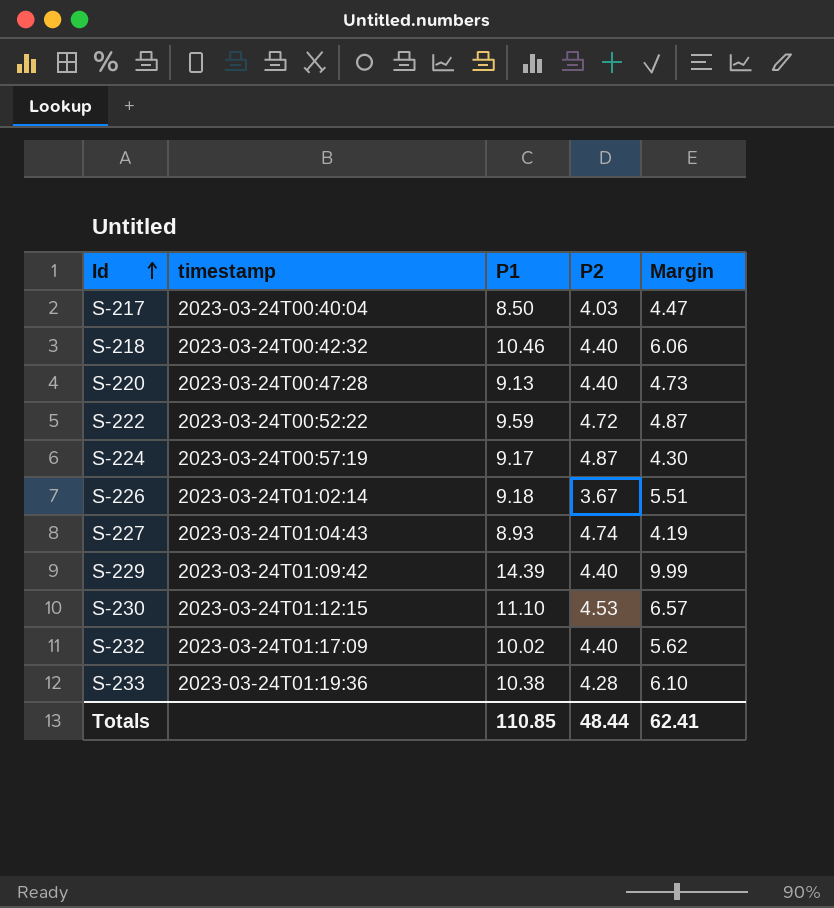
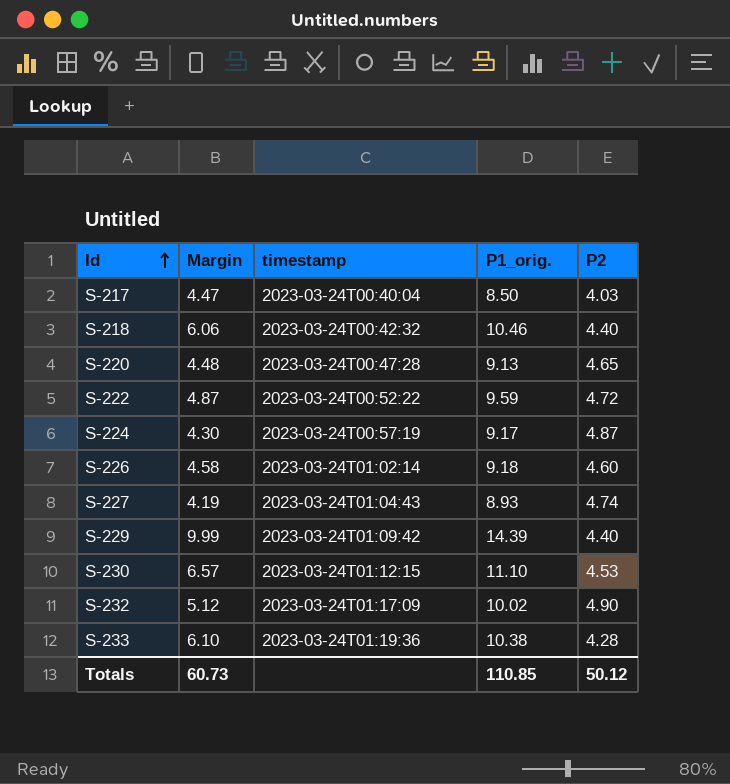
column Margin | position: 5 -> 2
column name: P1 -> P1_orig.
S-220 | Margin: 4.73 -> 4.48
S-220 | P2: 4.40 -> 4.65
S-226 | Margin: 5.51 -> 4.58
S-226 | P2: 3.67 -> 4.60
S-232 | Margin: 5.62 -> 5.12
S-232 | P2: 4.40 -> 4.90
Totals | Margin: 62.41 -> 60.73
Totals | P2: 48.44 -> 50.12

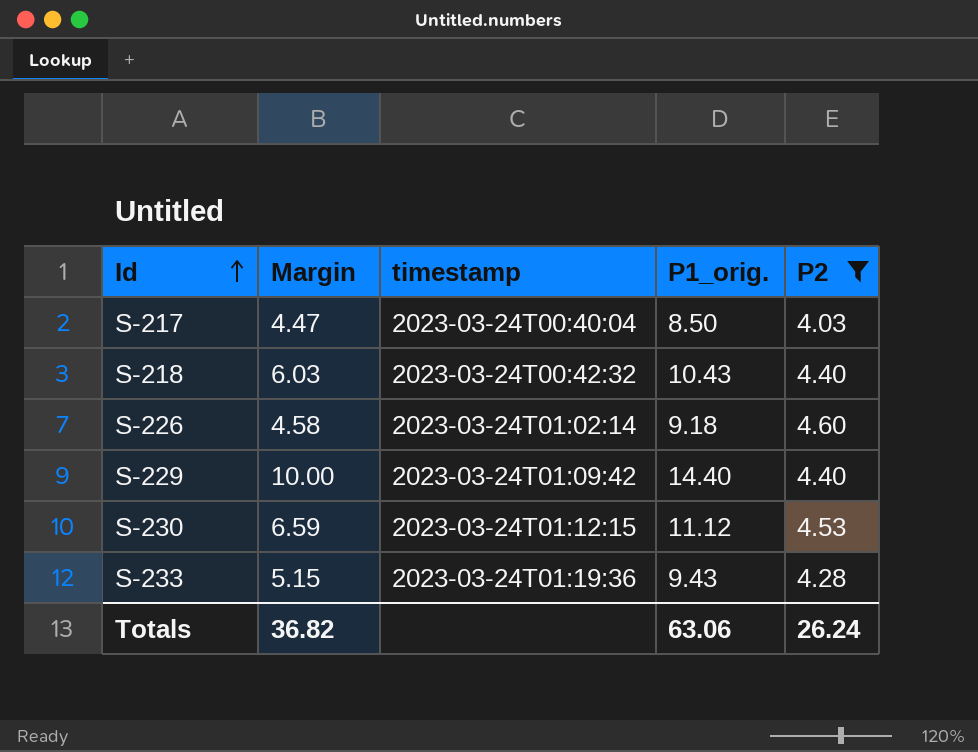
filter: none -> P2 <= 4.60
S-218 | Margin: 6.06 -> 6.03
S-218 | P1_orig.: 10.46 -> 10.43
S-229 | Margin: 9.99 -> 10.00
S-229 | P1_orig.: 14.39 -> 14.40
S-230 | Margin: 6.57 -> 6.59
S-230 | P1_orig.: 11.10 -> 11.12
S-233 | Margin: 6.10 -> 5.15
S-233 | P1_orig.: 10.38 -> 9.43
Totals | Margin: 60.73 -> 36.82
Totals | P1_orig.: 110.85 -> 63.06
Totals | P2: 50.12 -> 26.24

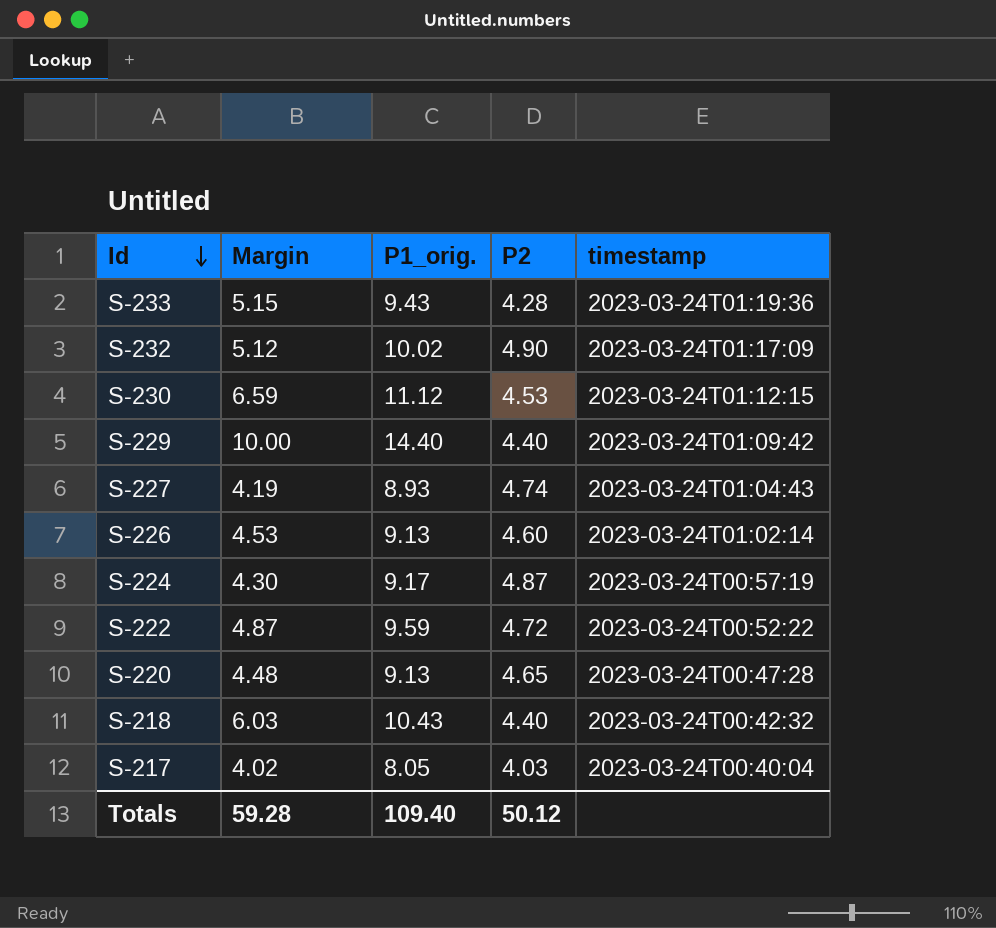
filter: P2 <= 4.60 -> none
row order: Id ascending -> Id descending
column timestamp | position: 3 -> 5
S-226 | Margin: 4.58 -> 4.53
S-226 | P1_orig.: 9.18 -> 9.13
S-217 | Margin: 4.47 -> 4.02
S-217 | P1_orig.: 8.50 -> 8.05
Totals | Margin: 36.82 -> 59.28
Totals | P1_orig.: 63.06 -> 109.40
Totals | P2: 26.24 -> 50.12

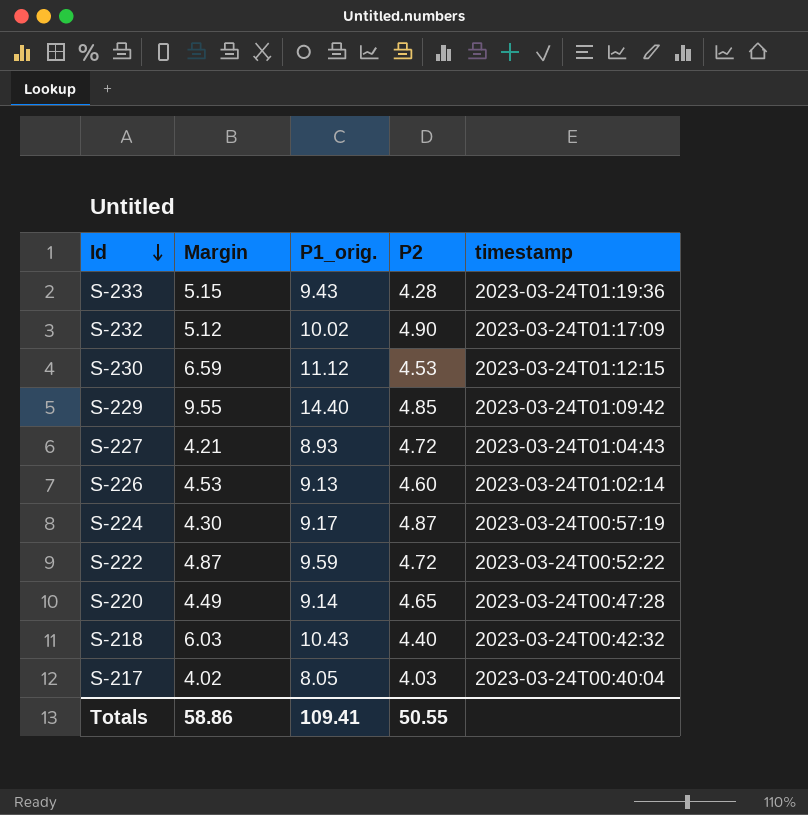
S-229 | Margin: 10.00 -> 9.55
S-229 | P2: 4.40 -> 4.85
S-227 | Margin: 4.19 -> 4.21
S-227 | P2: 4.74 -> 4.72
S-220 | Margin: 4.48 -> 4.49
S-220 | P1_orig.: 9.13 -> 9.14
Totals | Margin: 59.28 -> 58.86
Totals | P1_orig.: 109.40 -> 109.41
Totals | P2: 50.12 -> 50.55

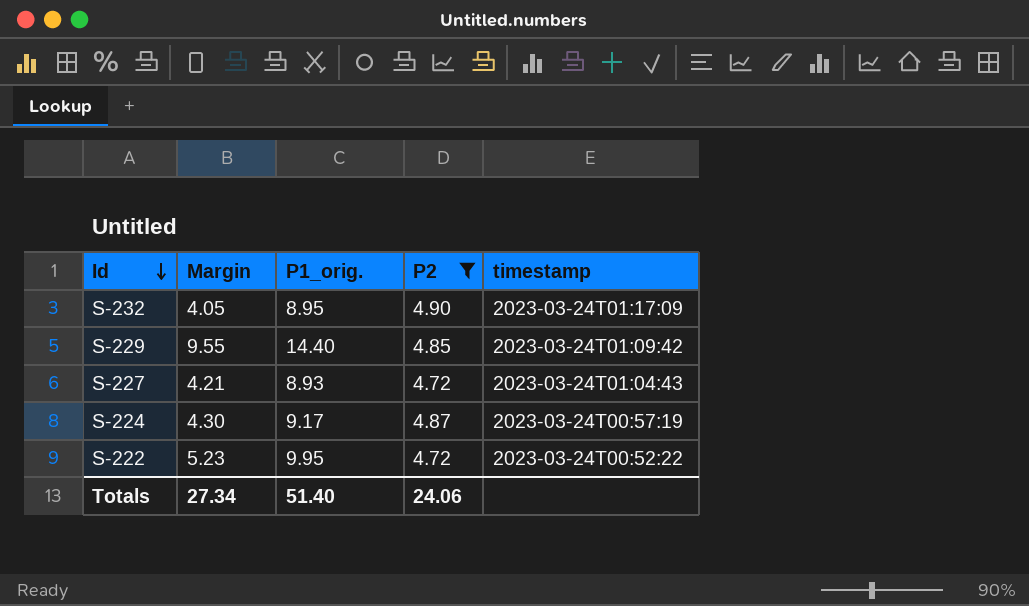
filter: none -> P2 >= 4.72
S-232 | Margin: 5.12 -> 4.05
S-232 | P1_orig.: 10.02 -> 8.95
S-222 | Margin: 4.87 -> 5.23
S-222 | P1_orig.: 9.59 -> 9.95
Totals | Margin: 58.86 -> 27.34
Totals | P1_orig.: 109.41 -> 51.40
Totals | P2: 50.55 -> 24.06

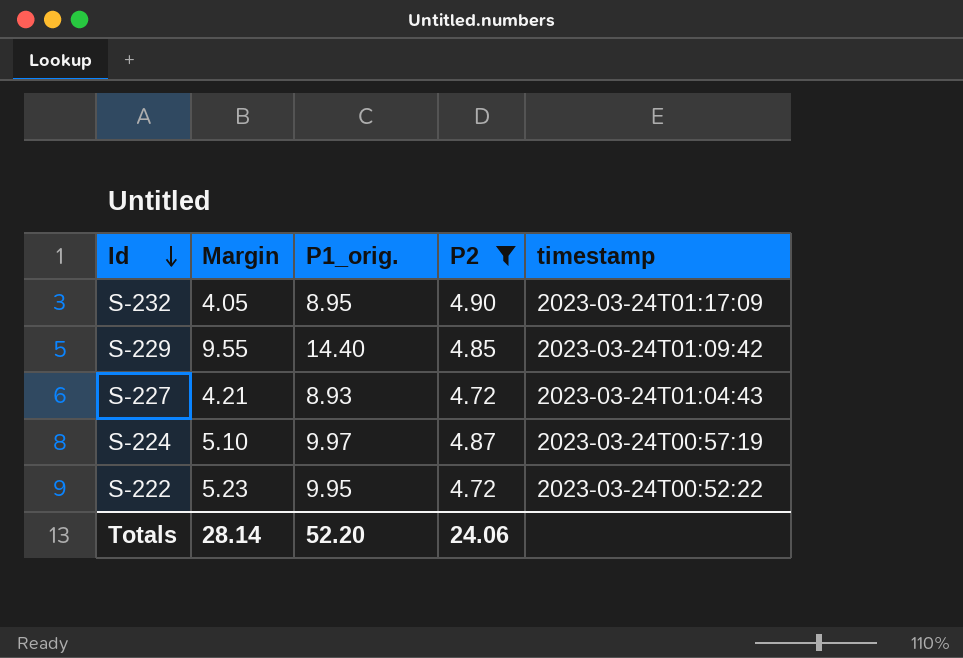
S-224 | Margin: 4.30 -> 5.10
S-224 | P1_orig.: 9.17 -> 9.97
Totals | Margin: 27.34 -> 28.14
Totals | P1_orig.: 51.40 -> 52.20

